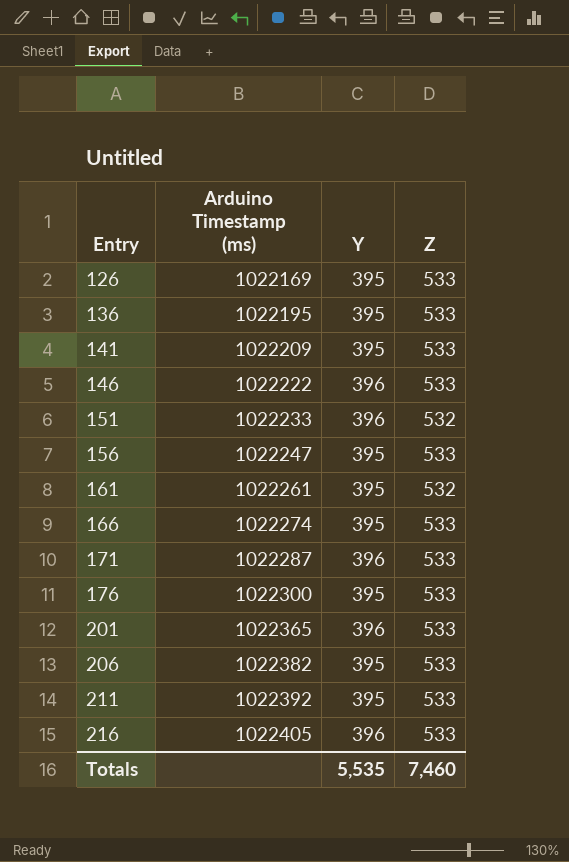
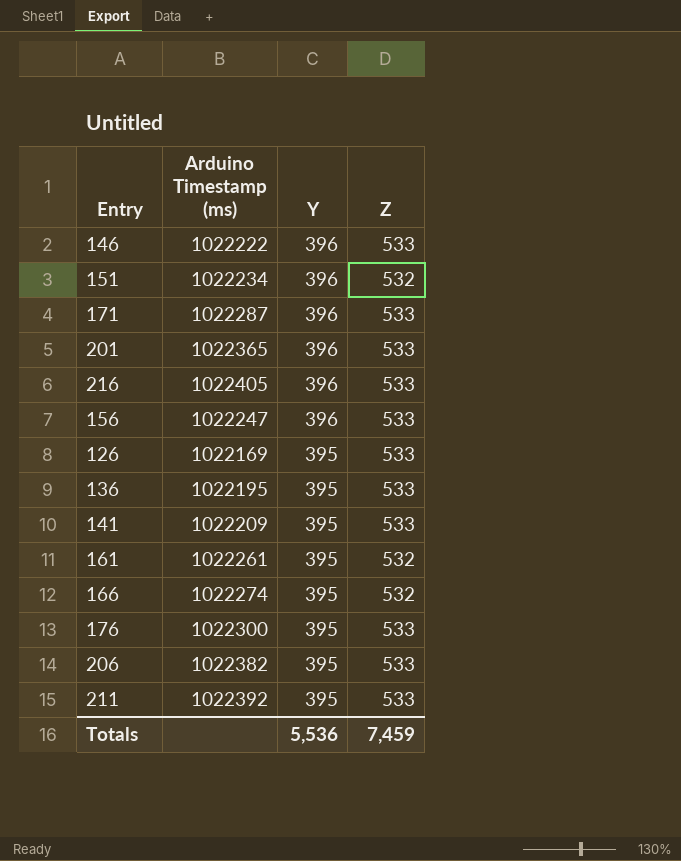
row order: Entry ascending -> Y descending
151 | Arduino Timestamp (ms): 1022233 -> 1022234
156 | Y: 395 -> 396
166 | Z: 533 -> 532
Totals | Y: 5,535 -> 5,536
Totals | Z: 7,460 -> 7,459

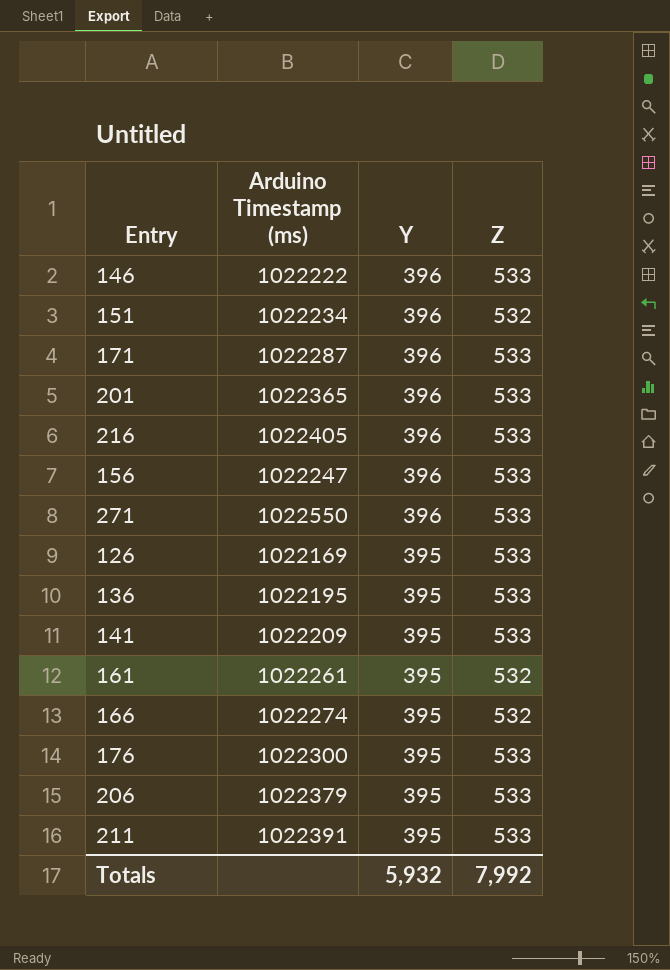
row 271: none -> 1022550 | 396 | 533
206 | Arduino Timestamp (ms): 1022382 -> 1022379
211 | Arduino Timestamp (ms): 1022392 -> 1022391
Totals | Y: 5,536 -> 5,932
Totals | Z: 7,459 -> 7,992

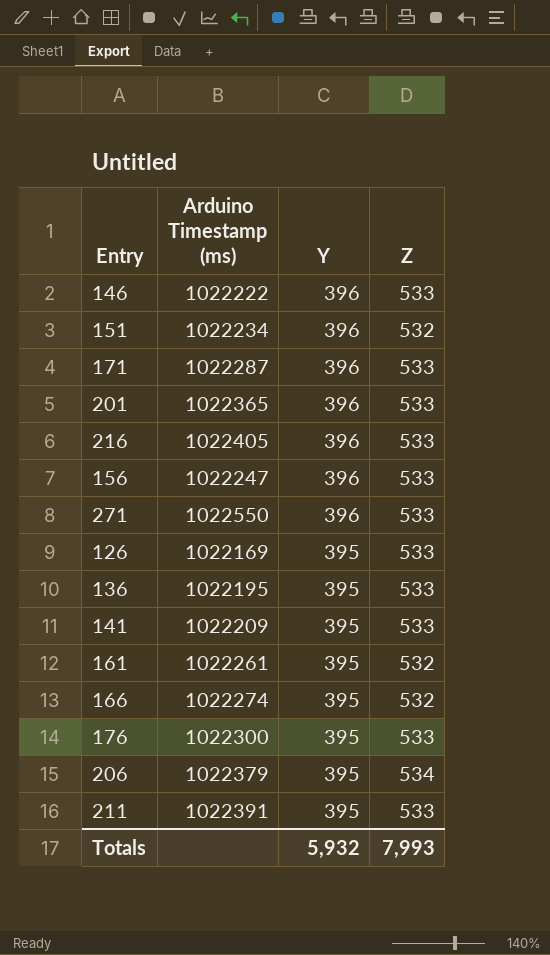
206 | Z: 533 -> 534
Totals | Z: 7,992 -> 7,993

